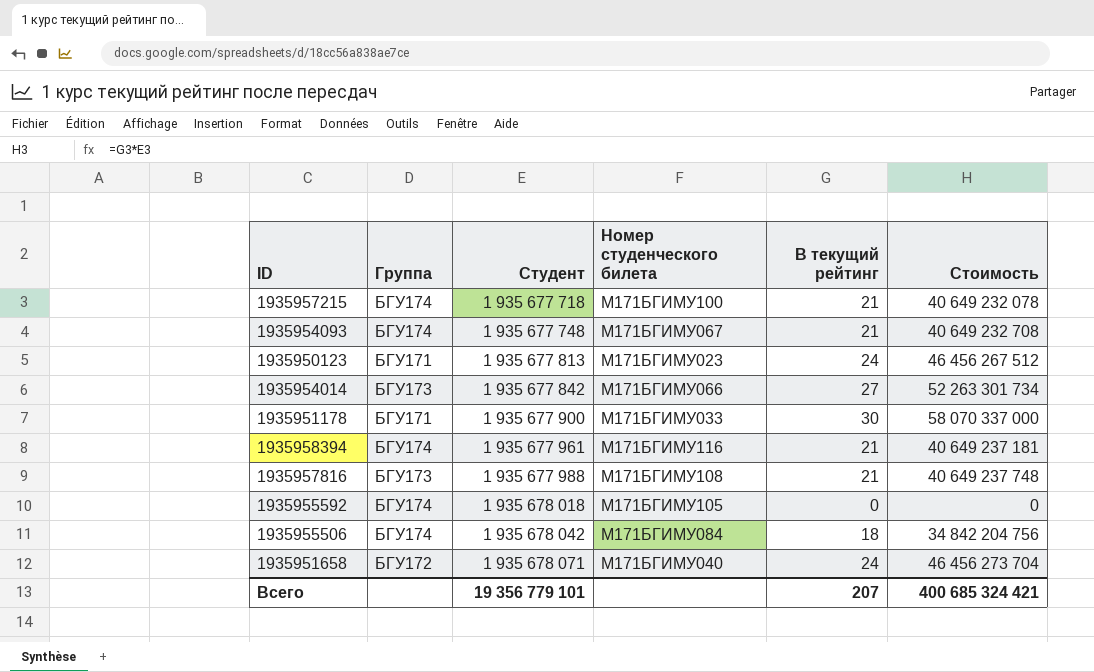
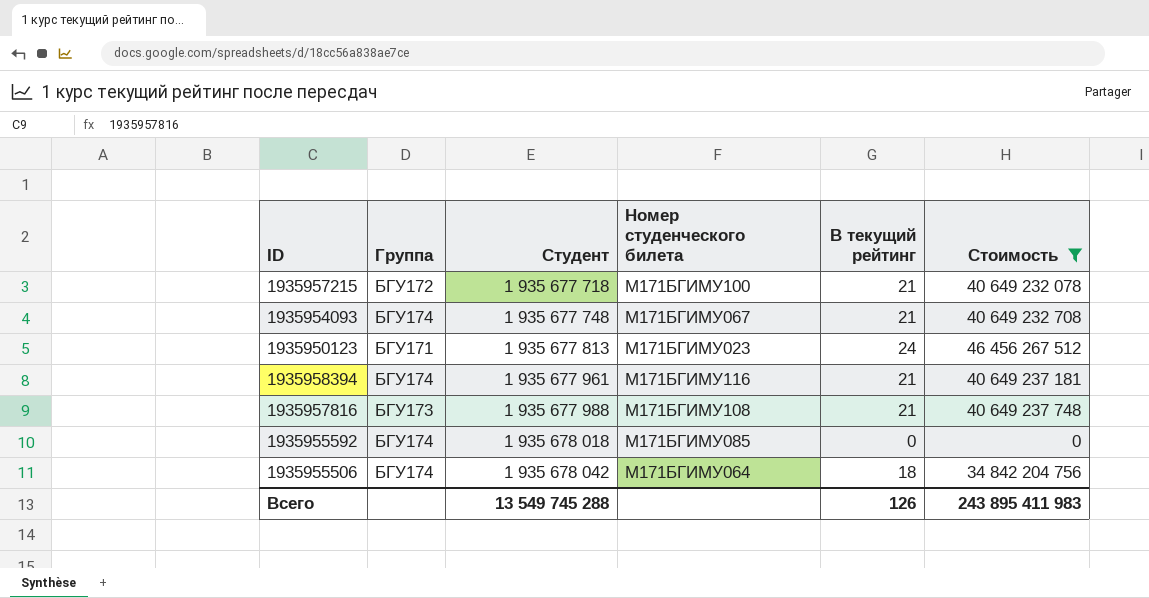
filter: none -> Стоимость <= 46 456 267 512
1935957215 | Группа: БГУ174 -> БГУ172
1935955592 | Номер студенческого билета: М171БГИМУ105 -> М171БГИМУ085
1935955506 | Номер студенческого билета: М171БГИМУ084 -> М171БГИМУ064
Всего | Студент: 19 356 779 101 -> 13 549 745 288
Всего | В текущий рейтинг: 207 -> 126
Всего | Стоимость: 400 685 324 421 -> 243 895 411 983

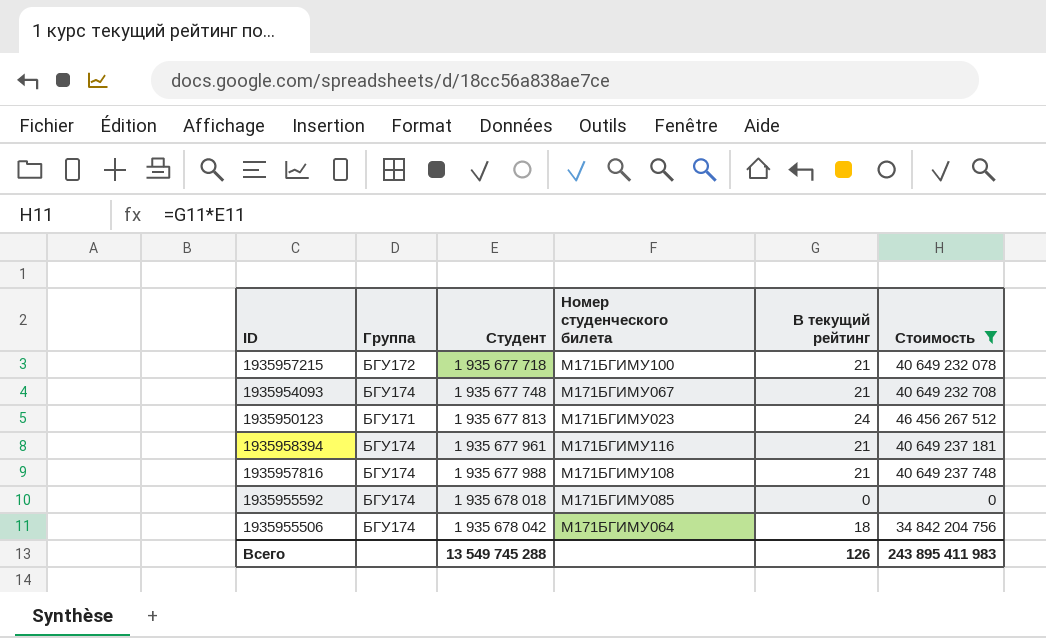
1935957816 | Группа: БГУ173 -> БГУ174

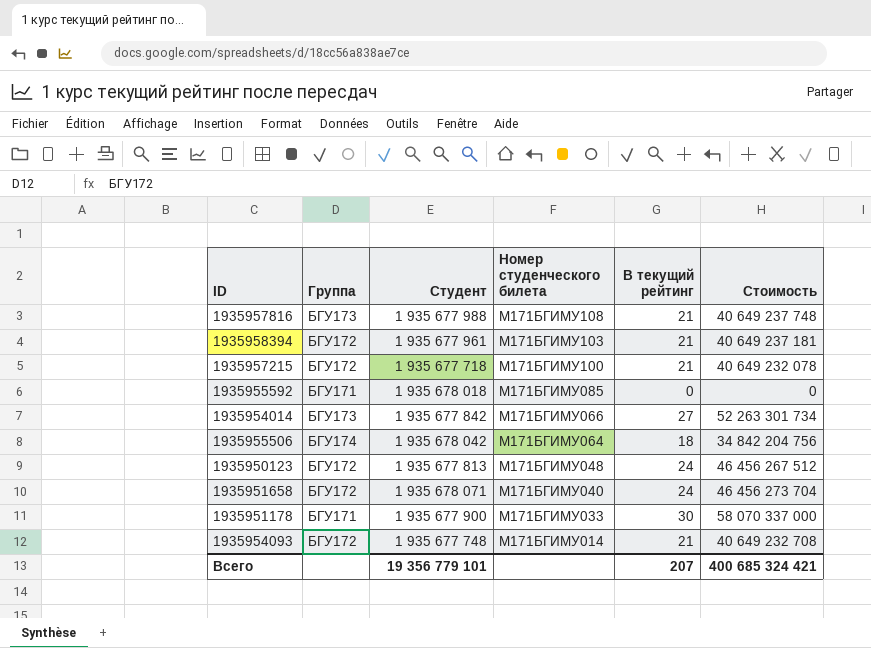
filter: Стоимость <= 46 456 267 512 -> none
row order: Студент ascending -> Номер студенческого билета descending
1935957816 | Группа: БГУ174 -> БГУ173
1935958394 | Группа: БГУ174 -> БГУ172
1935958394 | Номер студенческого билета: М171БГИМУ116 -> М171БГИМУ103
1935955592 | Группа: БГУ174 -> БГУ171
1935950123 | Группа: БГУ171 -> БГУ172
1935950123 | Номер студенческого билета: М171БГИМУ023 -> М171БГИМУ048
1935954093 | Группа: БГУ174 -> БГУ172
1935954093 | Номер студенческого билета: М171БГИМУ067 -> М171БГИМУ014
Всего | Студент: 13 549 745 288 -> 19 356 779 101
Всего | В текущий рейтинг: 126 -> 207
Всего | Стоимость: 243 895 411 983 -> 400 685 324 421

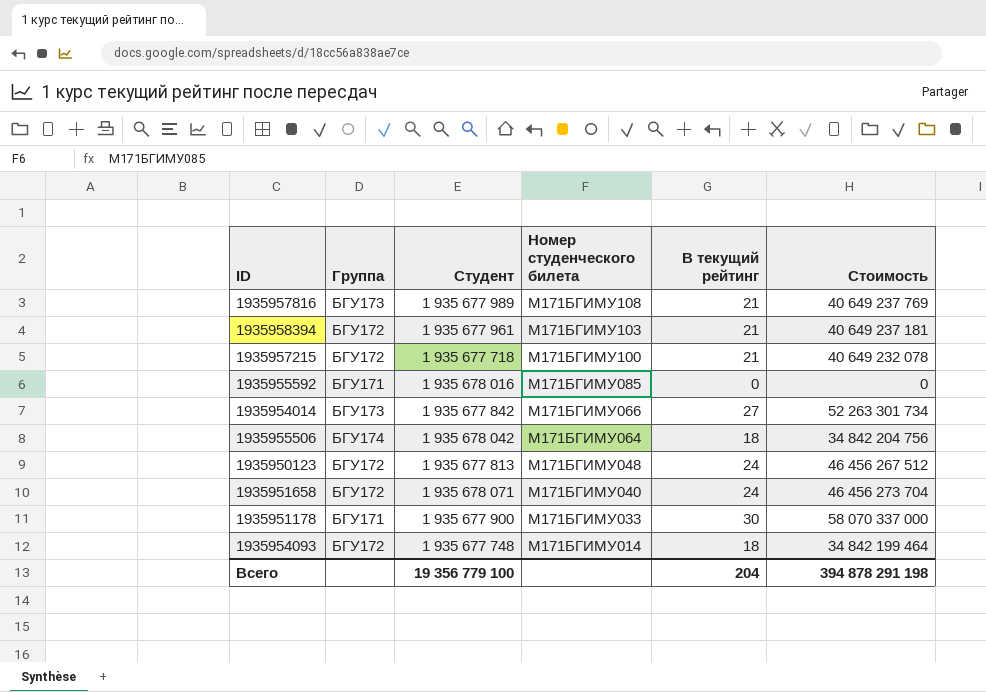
1935957816 | Студент: 1 935 677 988 -> 1 935 677 989
1935957816 | Стоимость: 40 649 237 748 -> 40 649 237 769
1935955592 | Студент: 1 935 678 018 -> 1 935 678 016
1935954093 | В текущий рейтинг: 21 -> 18
1935954093 | Стоимость: 40 649 232 708 -> 34 842 199 464
Всего | Студент: 19 356 779 101 -> 19 356 779 100
Всего | В текущий рейтинг: 207 -> 204
Всего | Стоимость: 400 685 324 421 -> 394 878 291 198

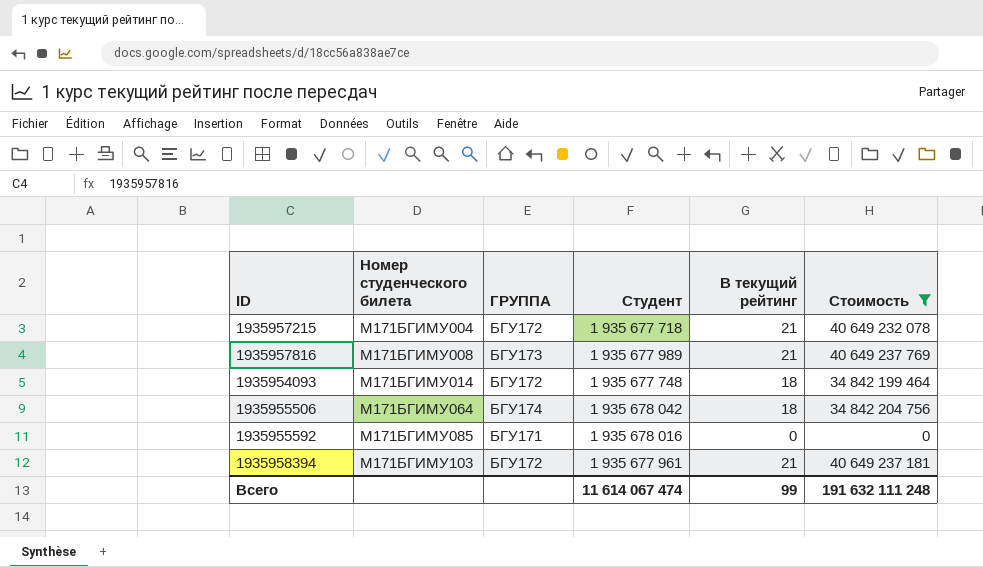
filter: none -> Стоимость <= 40 649 237 769
row order: Номер студенческого билета descending -> Номер студенческого билета ascending
column Номер студенческого билета | position: 4 -> 2
column name: Группа -> ГРУППА
1935957215 | Номер студенческого билета: М171БГИМУ100 -> М171БГИМУ004
1935957816 | Номер студенческого билета: М171БГИМУ108 -> М171БГИМУ008
Всего | Студент: 19 356 779 100 -> 11 614 067 474
Всего | В текущий рейтинг: 204 -> 99
Всего | Стоимость: 394 878 291 198 -> 191 632 111 248

